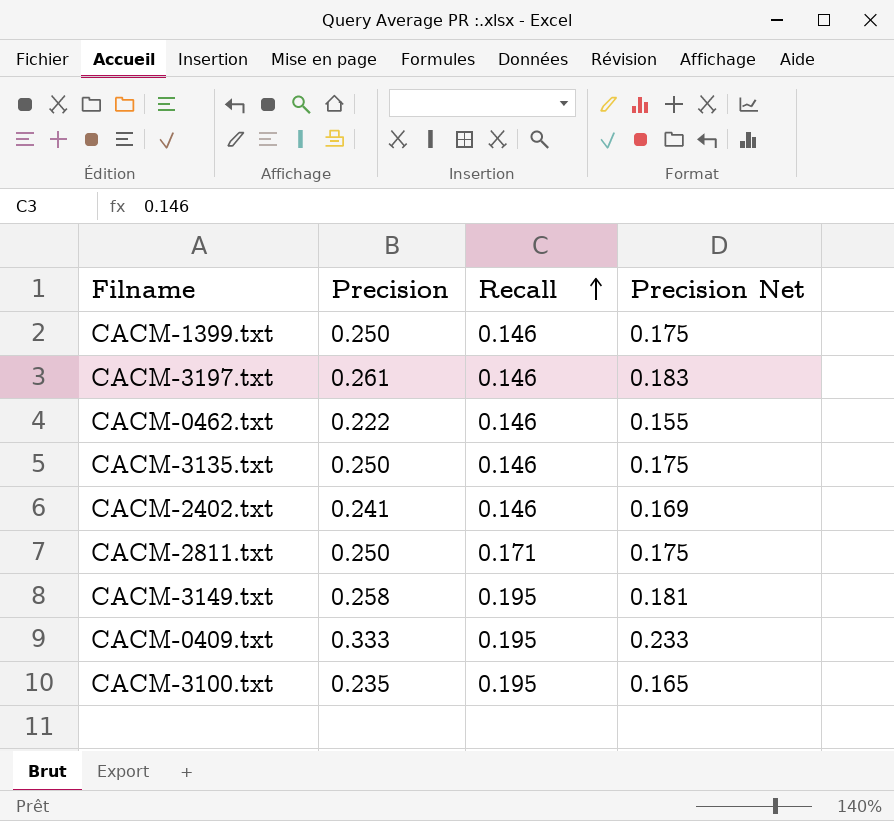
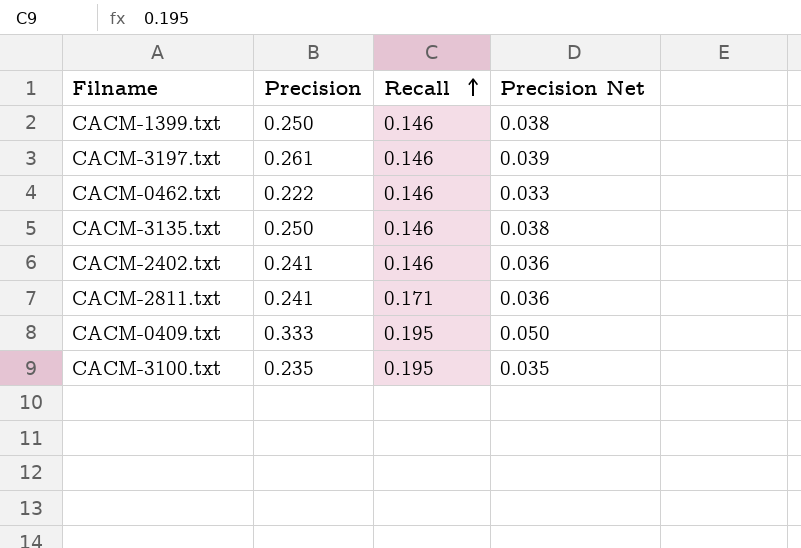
column Precision Net | formula: [Precision] * 0.7 -> [Precision] * 0.15
row CACM-3149.txt: 0.258 | 0.195 | 0.181 -> none
CACM-2811.txt | Precision: 0.250 -> 0.241

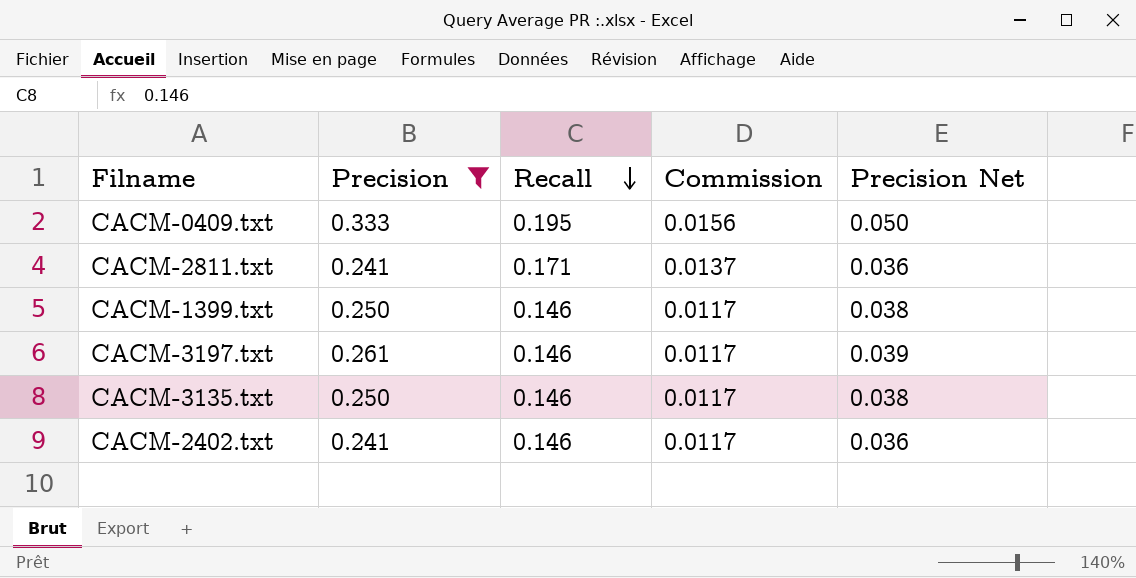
filter: none -> Precision >= 0.241
row order: Recall ascending -> Recall descending
column Commission | formula: none -> [Recall] * 0.08

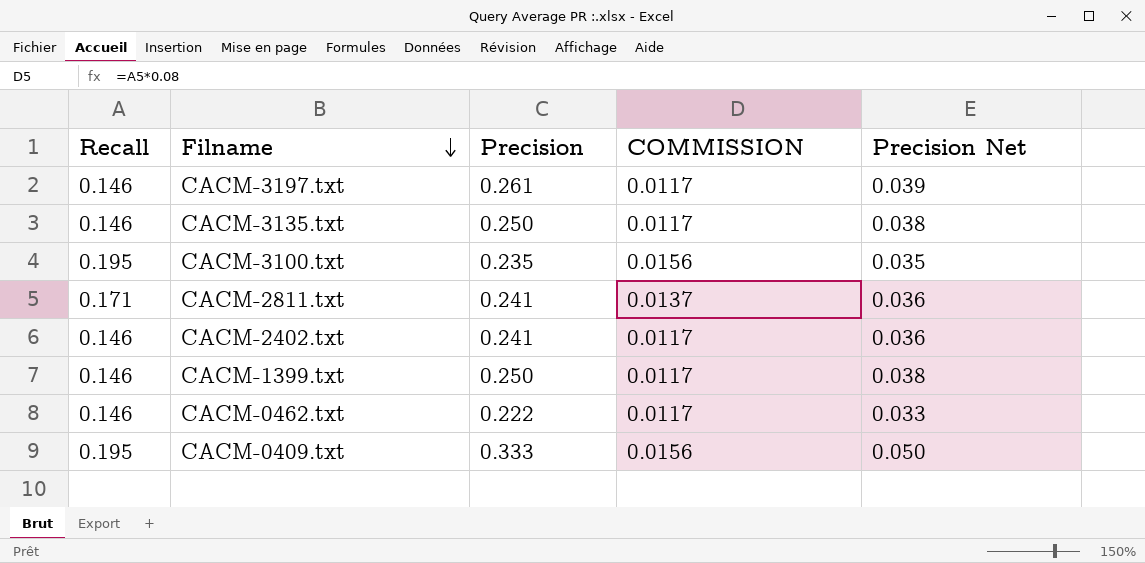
filter: Precision >= 0.241 -> none
row order: Recall descending -> Filname descending
column Recall | position: 3 -> 1
column name: Commission -> COMMISSION

